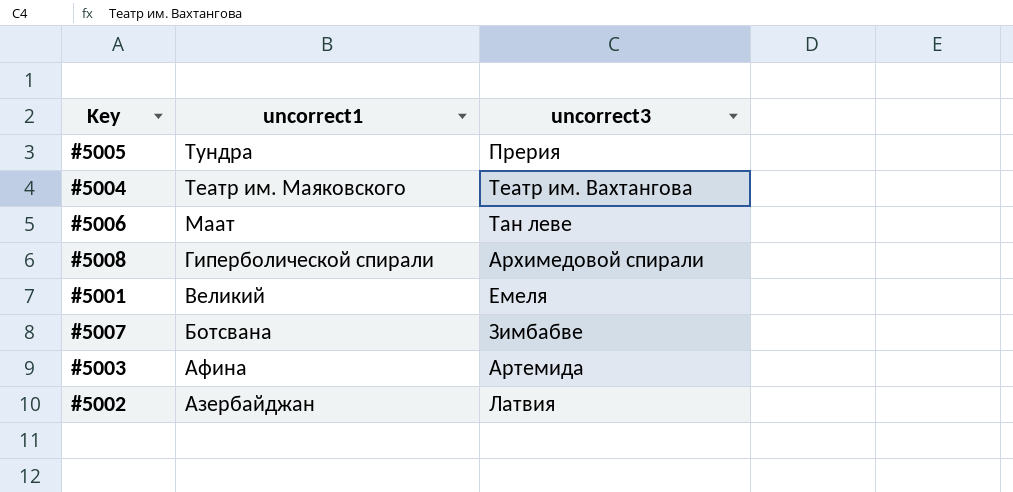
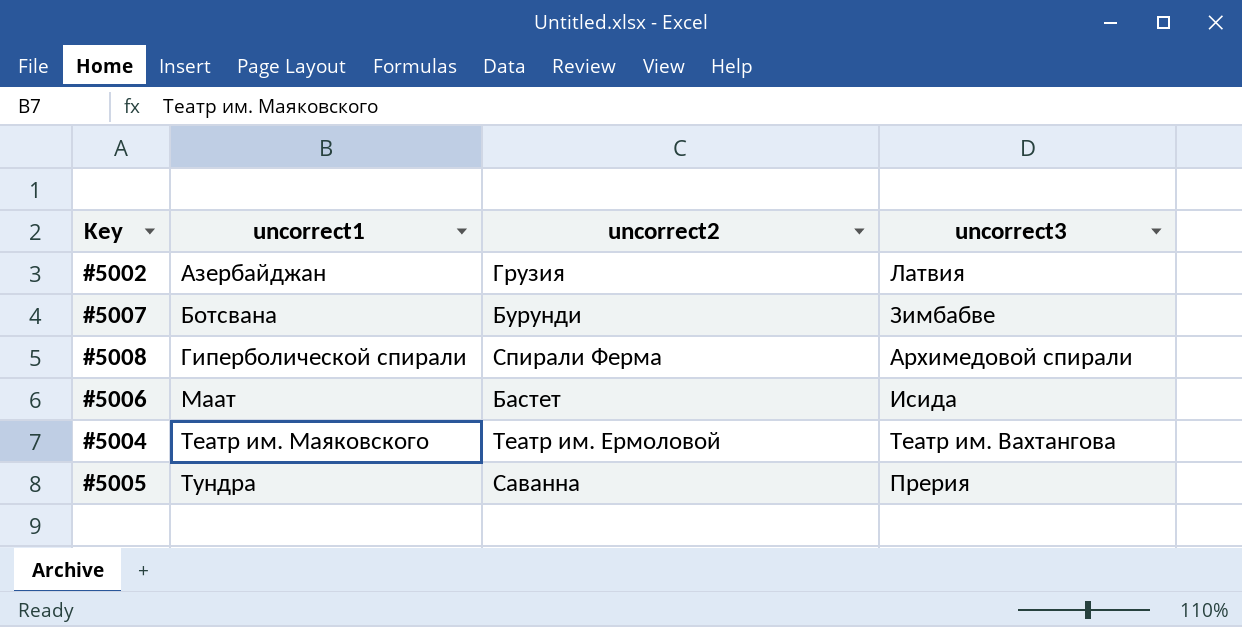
row order: uncorrect1 descending -> uncorrect1 ascending
column uncorrect2 | position: none -> 3
row #5001: Великий | Емеля -> none
row #5003: Афина | Артемида -> none
#5006 | uncorrect3: Тан леве -> Исида

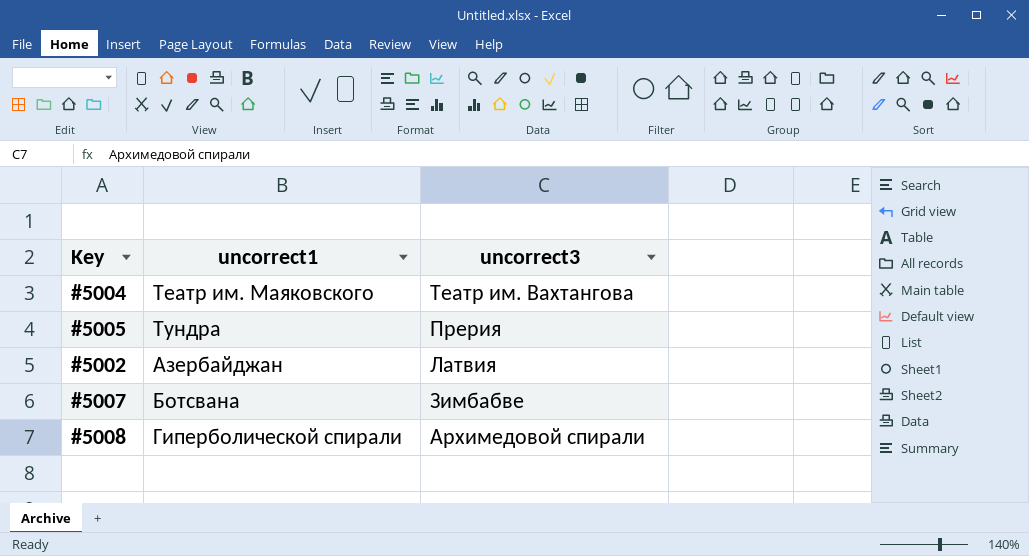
row order: uncorrect1 ascending -> uncorrect3 descending
column uncorrect2 | position: 3 -> none
row #5006: Маат | Бастет | Исида -> none

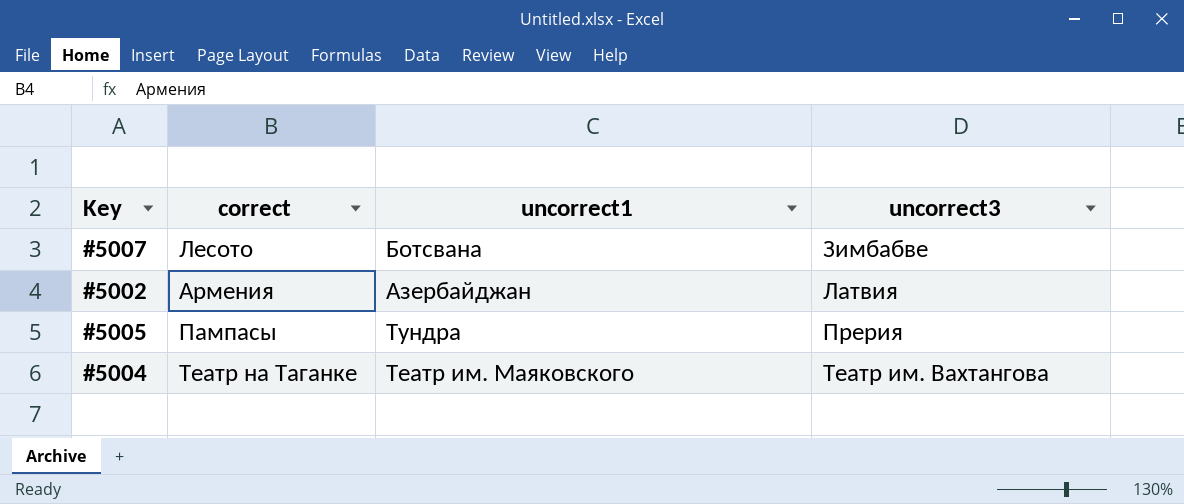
row order: uncorrect3 descending -> uncorrect3 ascending
column correct | position: none -> 2
row #5008: Гиперболической спирали | Архимедовой спирали -> none

